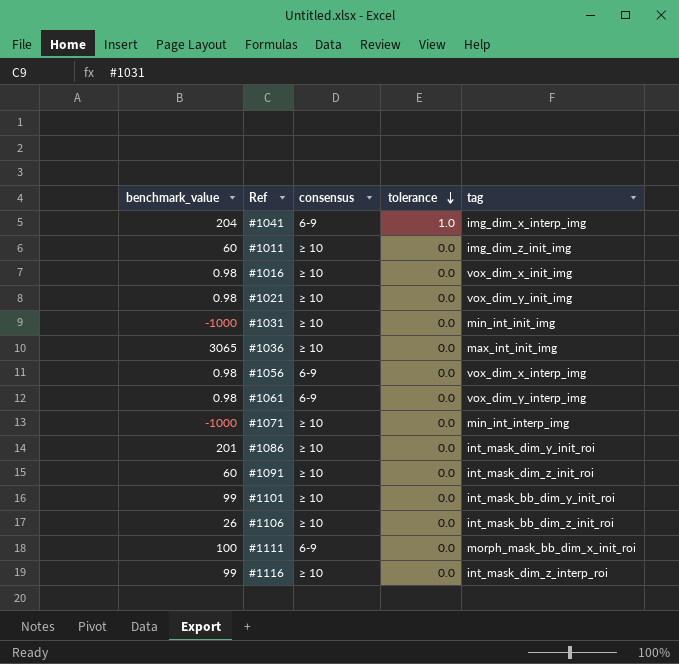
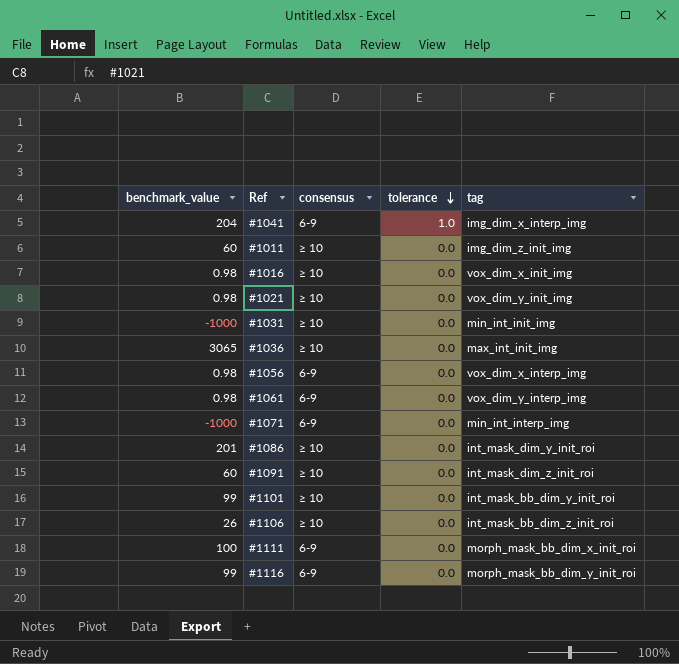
#1071 | consensus: ≥ 10 -> 6-9
#1116 | consensus: ≥ 10 -> 6-9
#1116 | tag: int_mask_dim_z_interp_roi -> morph_mask_bb_dim_y_init_roi

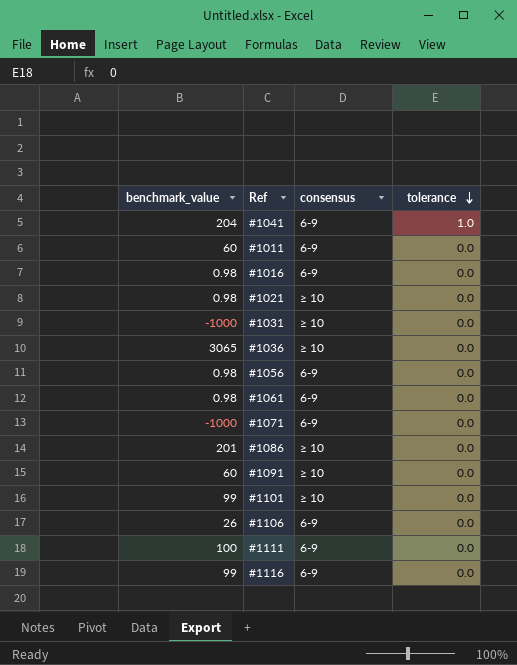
column tag | position: 5 -> none
#1011 | consensus: ≥ 10 -> 6-9
#1016 | consensus: ≥ 10 -> 6-9
#1106 | consensus: ≥ 10 -> 6-9

